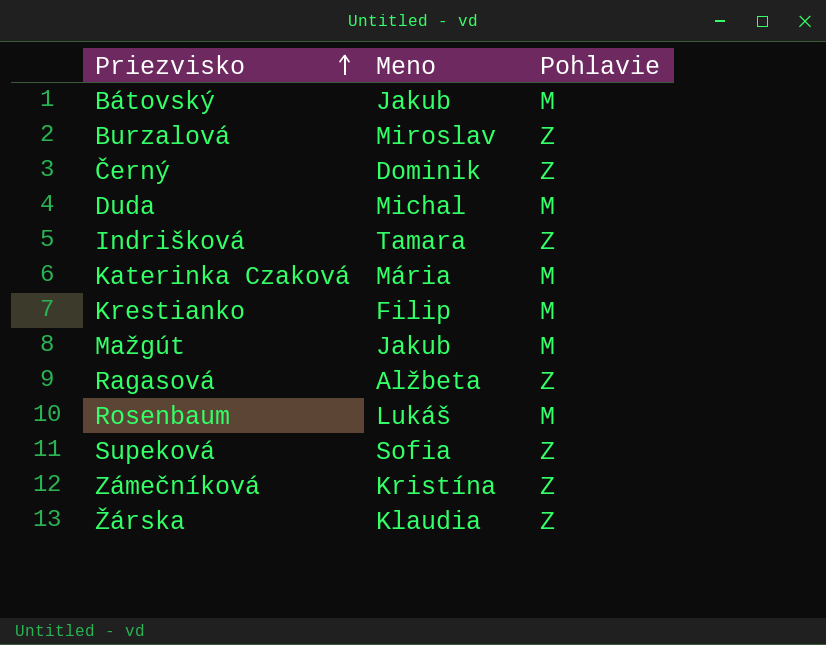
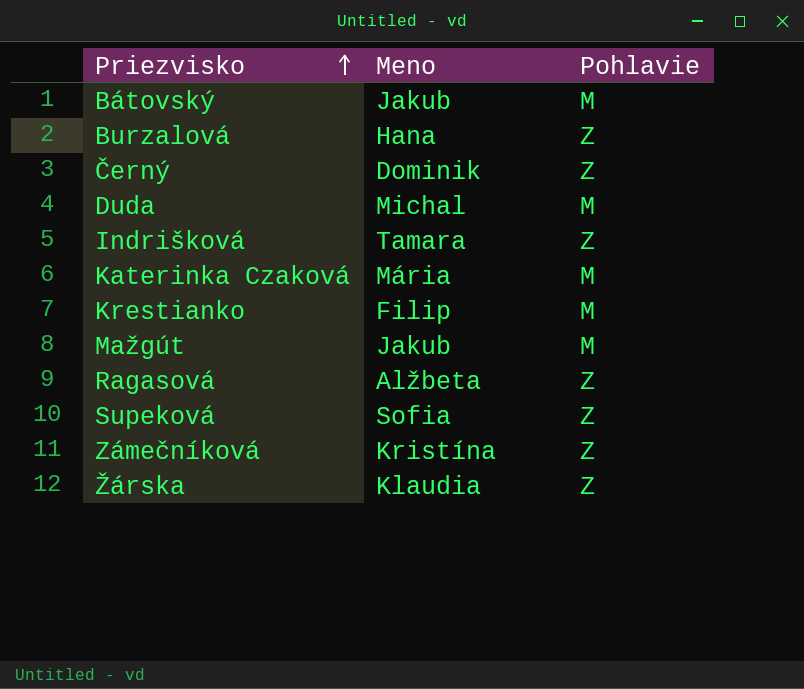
row Rosenbaum: Lukáš | M -> none
Burzalová | Meno: Miroslav -> Hana

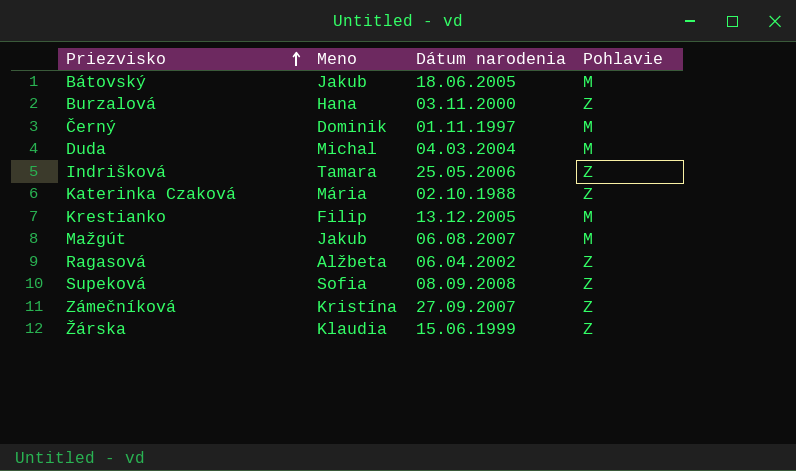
column Dátum narodenia | position: none -> 3
Černý | Pohlavie: Z -> M
Katerinka Czaková | Pohlavie: M -> Z

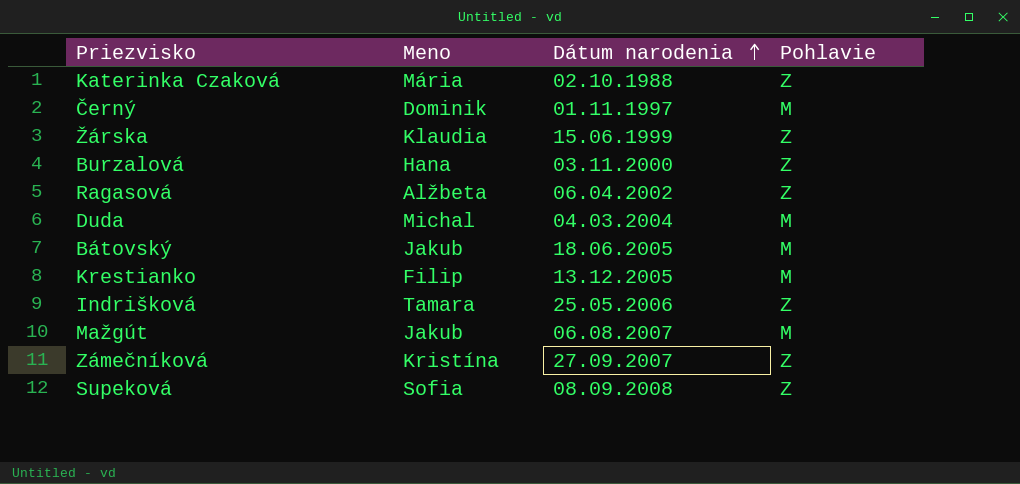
row order: Priezvisko ascending -> Dátum narodenia ascending

